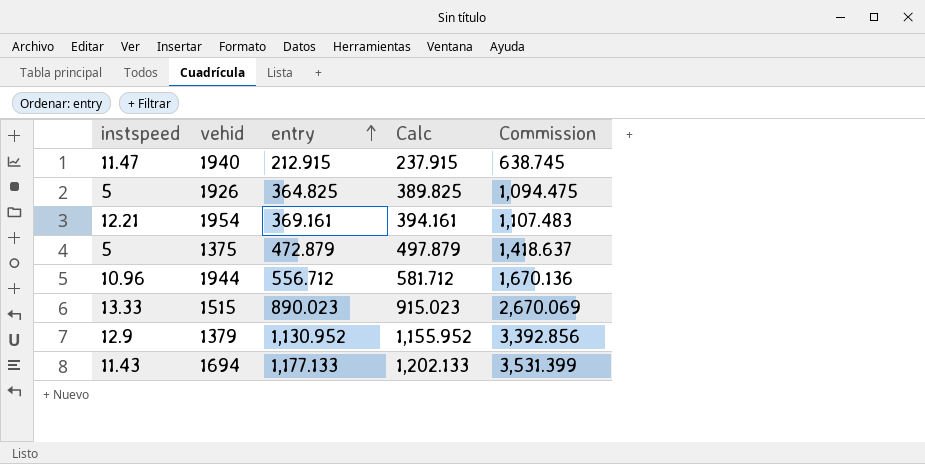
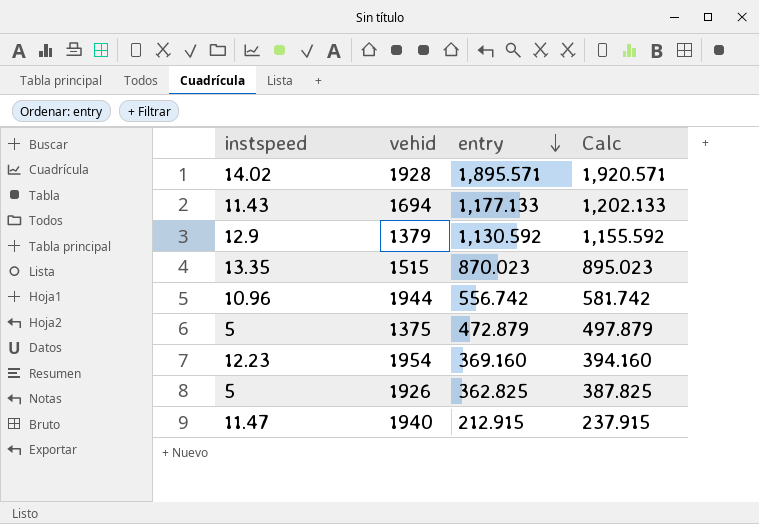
row order: entry ascending -> entry descending
column Commission | formula: [entry] * 3 -> none
row 1928: none -> 14.02 | 1,895.571 | 1,920.571
1379 | entry: 1,130.952 -> 1,130.592
1379 | Calc: 1,155.952 -> 1,155.592
1515 | instspeed: 13.33 -> 13.35
1515 | entry: 890.023 -> 870.023
1515 | Calc: 915.023 -> 895.023
1944 | entry: 556.712 -> 556.742
1944 | Calc: 581.712 -> 581.742
1954 | instspeed: 12.21 -> 12.23
1954 | entry: 369.161 -> 369.160
1954 | Calc: 394.161 -> 394.160
1926 | entry: 364.825 -> 362.825
1926 | Calc: 389.825 -> 387.825

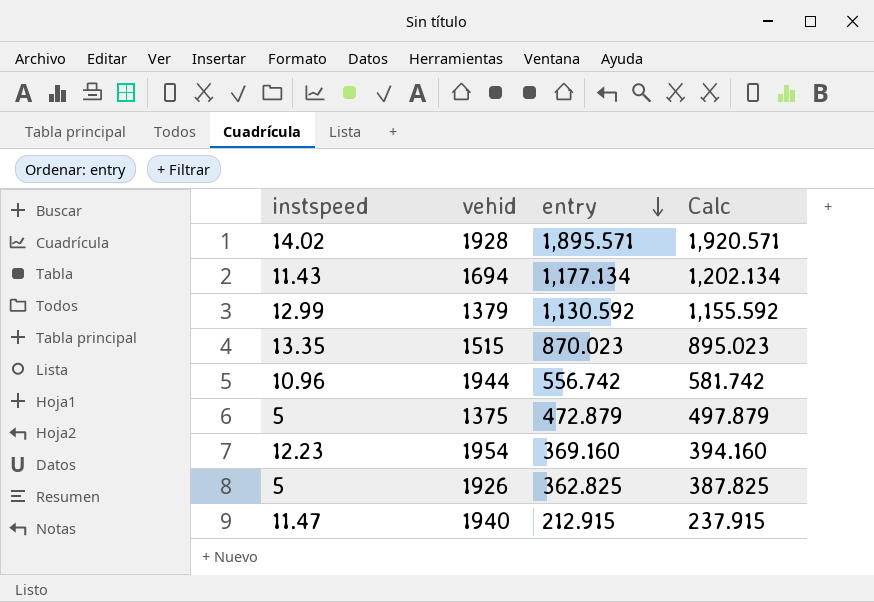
1694 | entry: 1,177.133 -> 1,177.134
1694 | Calc: 1,202.133 -> 1,202.134
1379 | instspeed: 12.9 -> 12.99

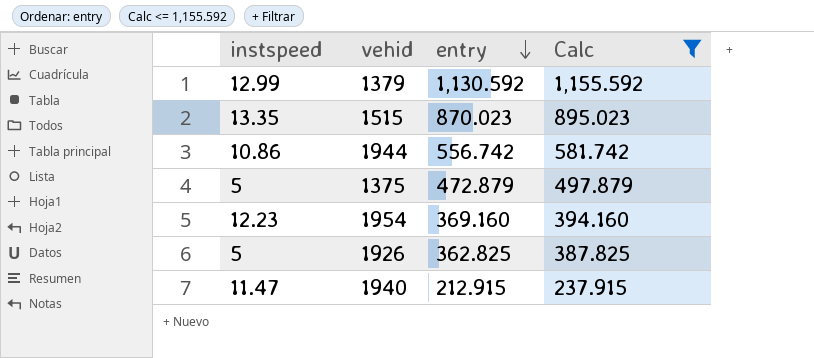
filter: none -> Calc <= 1,155.592
1944 | instspeed: 10.96 -> 10.86

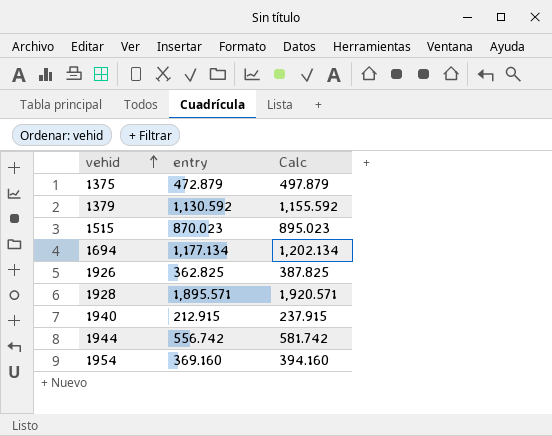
filter: Calc <= 1,155.592 -> none
row order: entry descending -> vehid ascending
column instspeed | position: 1 -> none

